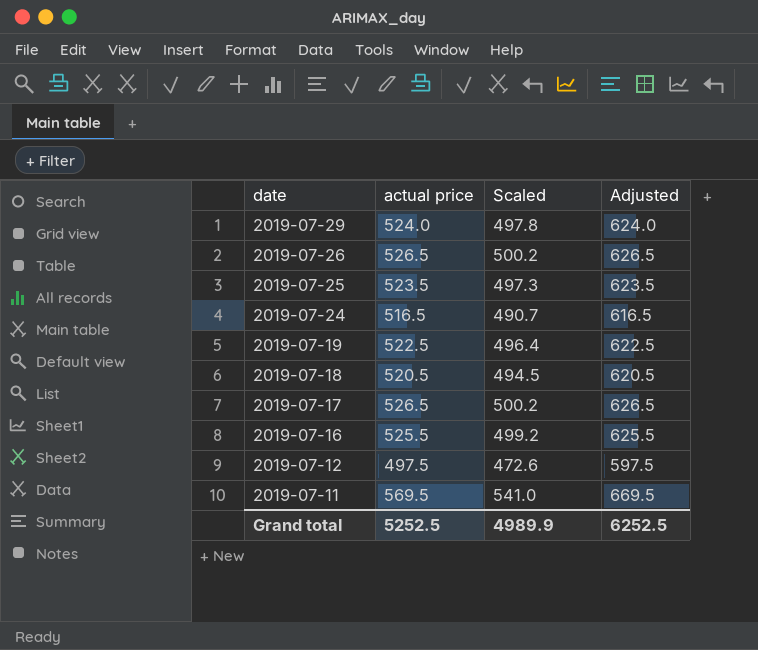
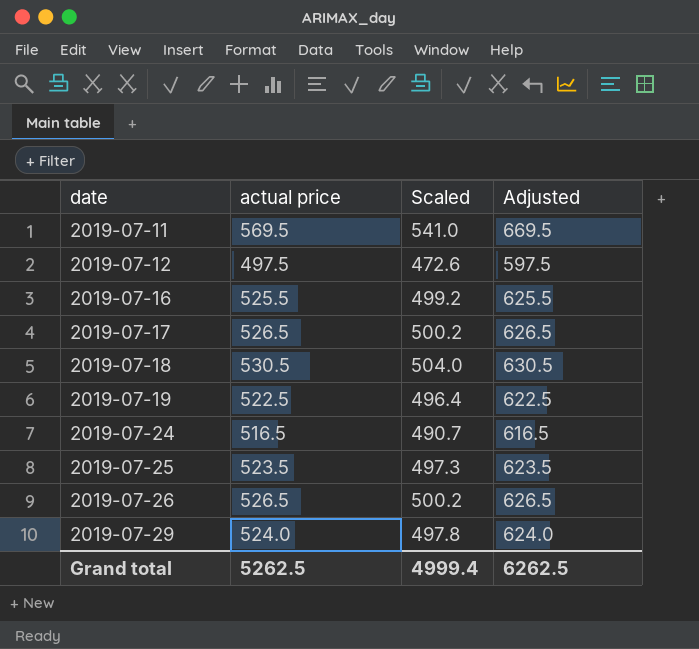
row order: date descending -> date ascending
2019-07-18 | actual price: 520.5 -> 530.5
2019-07-18 | Scaled: 494.5 -> 504.0
2019-07-18 | Adjusted: 620.5 -> 630.5
Grand total | actual price: 5252.5 -> 5262.5
Grand total | Scaled: 4989.9 -> 4999.4
Grand total | Adjusted: 6252.5 -> 6262.5

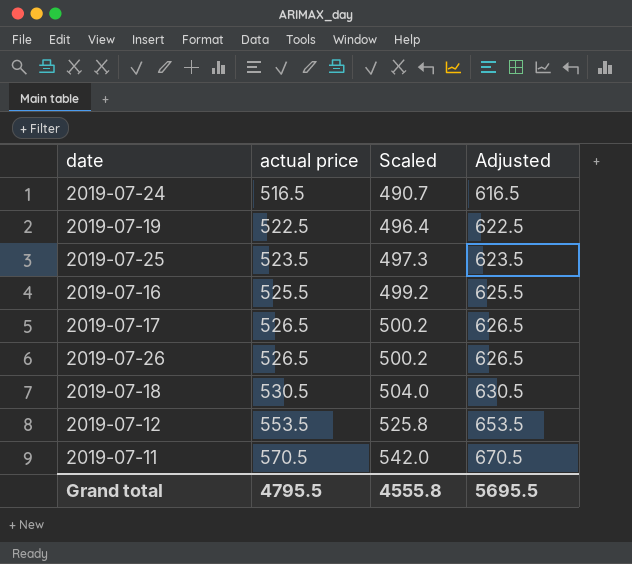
row order: date ascending -> actual price ascending
row 2019-07-29: 524.0 | 497.8 | 624.0 -> none
2019-07-12 | actual price: 497.5 -> 553.5
2019-07-12 | Scaled: 472.6 -> 525.8
2019-07-12 | Adjusted: 597.5 -> 653.5
2019-07-11 | actual price: 569.5 -> 570.5
2019-07-11 | Scaled: 541.0 -> 542.0
2019-07-11 | Adjusted: 669.5 -> 670.5
Grand total | actual price: 5262.5 -> 4795.5
Grand total | Scaled: 4999.4 -> 4555.8
Grand total | Adjusted: 6262.5 -> 5695.5

